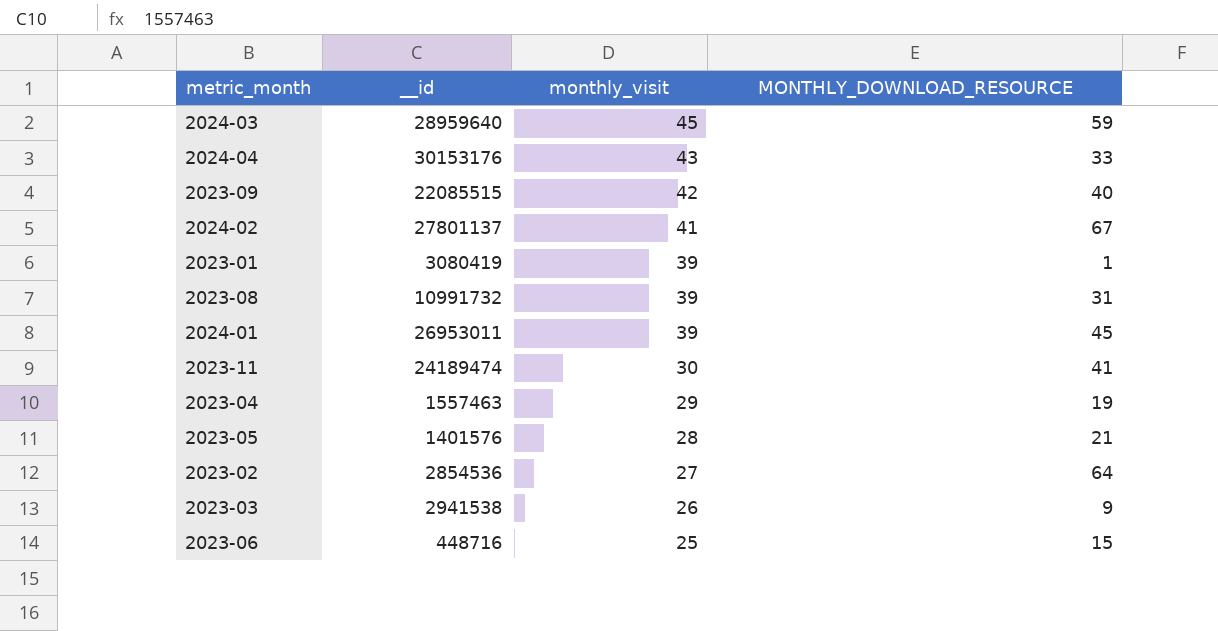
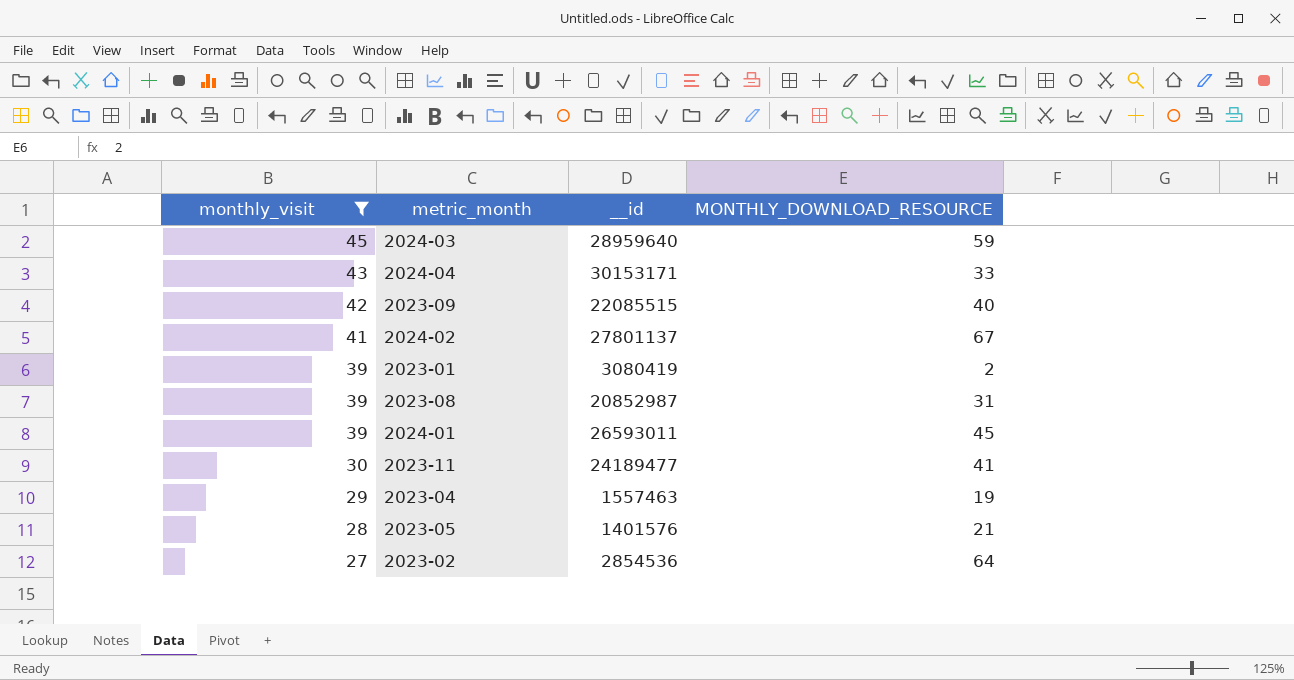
filter: none -> monthly_visit >= 27
column monthly_visit | position: 3 -> 1
2024-04 | __id: 30153176 -> 30153171
2023-01 | MONTHLY_DOWNLOAD_RESOURCE: 1 -> 2
2023-08 | __id: 10991732 -> 20852987
2024-01 | __id: 26953011 -> 26593011
2023-11 | __id: 24189474 -> 24189477

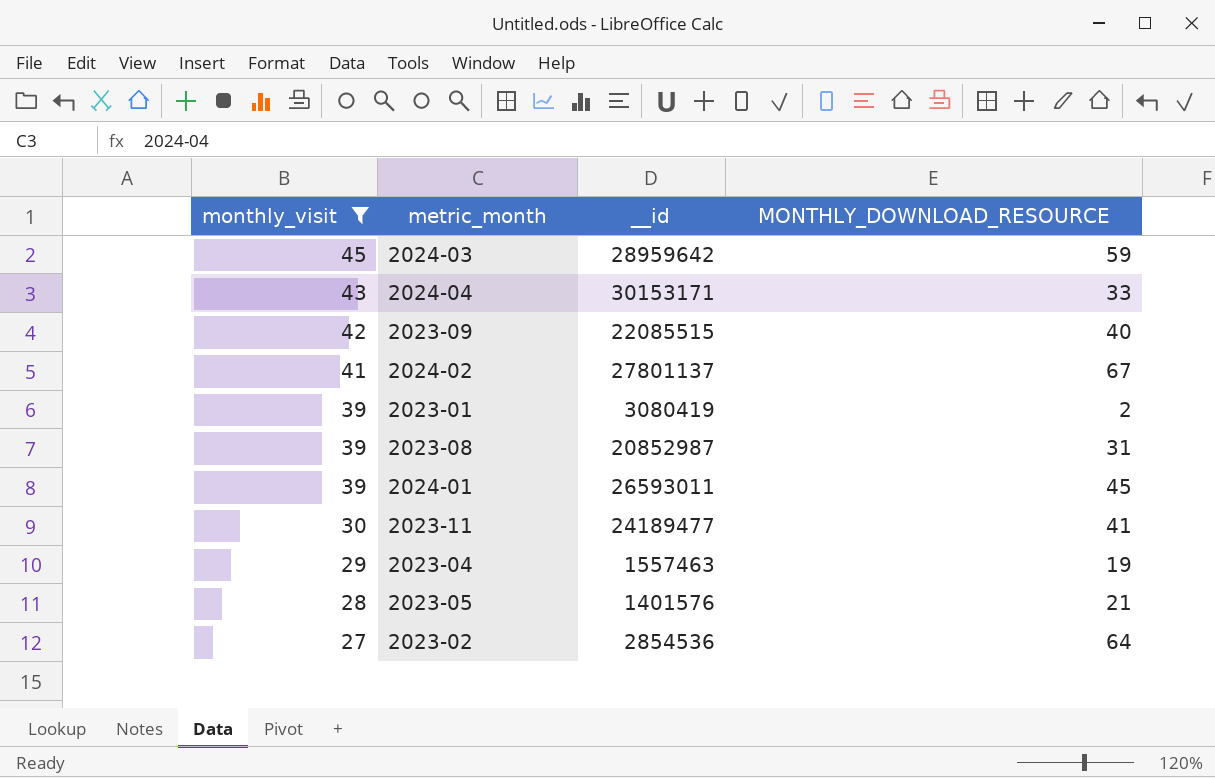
2024-03 | __id: 28959640 -> 28959642

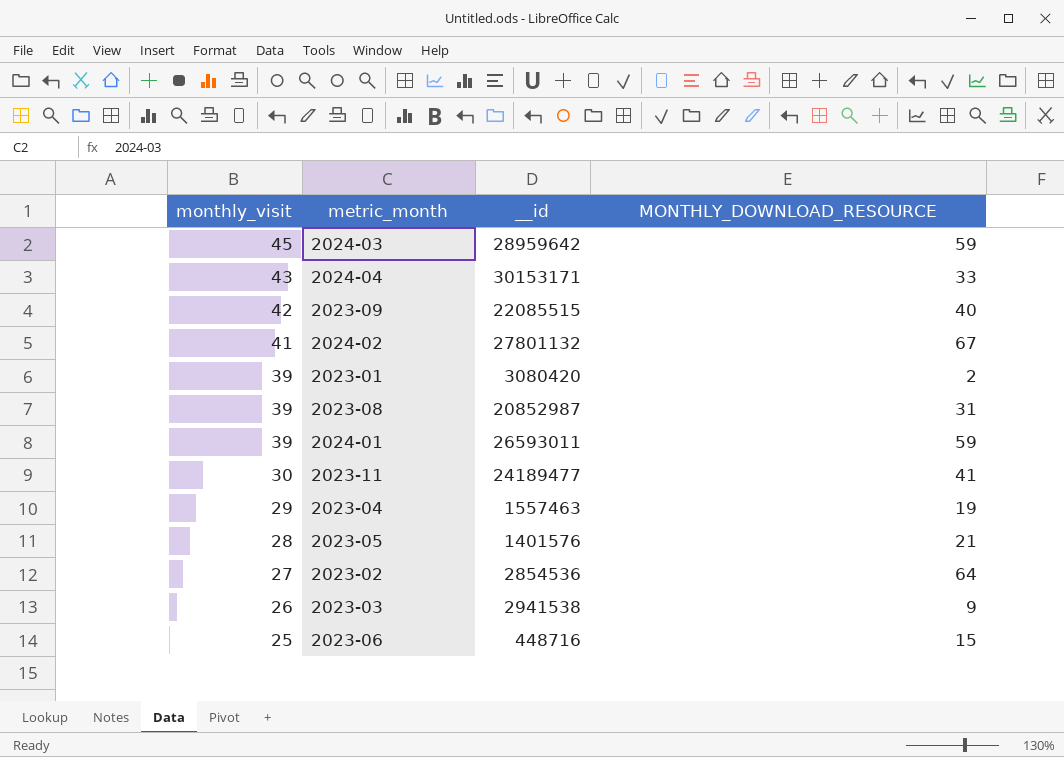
filter: monthly_visit >= 27 -> none
2024-02 | __id: 27801137 -> 27801132
2023-01 | __id: 3080419 -> 3080420
2024-01 | MONTHLY_DOWNLOAD_RESOURCE: 45 -> 59

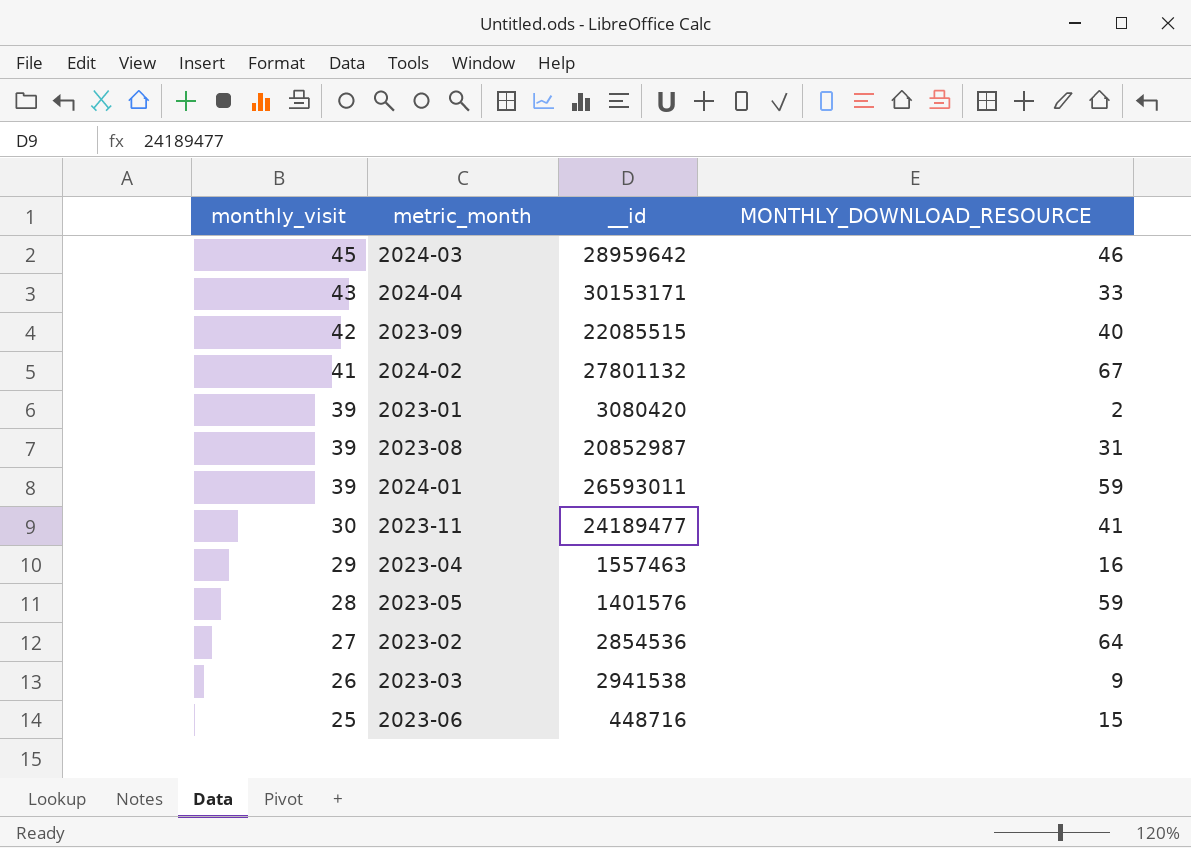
2024-03 | MONTHLY_DOWNLOAD_RESOURCE: 59 -> 46
2023-04 | MONTHLY_DOWNLOAD_RESOURCE: 19 -> 16
2023-05 | MONTHLY_DOWNLOAD_RESOURCE: 21 -> 59

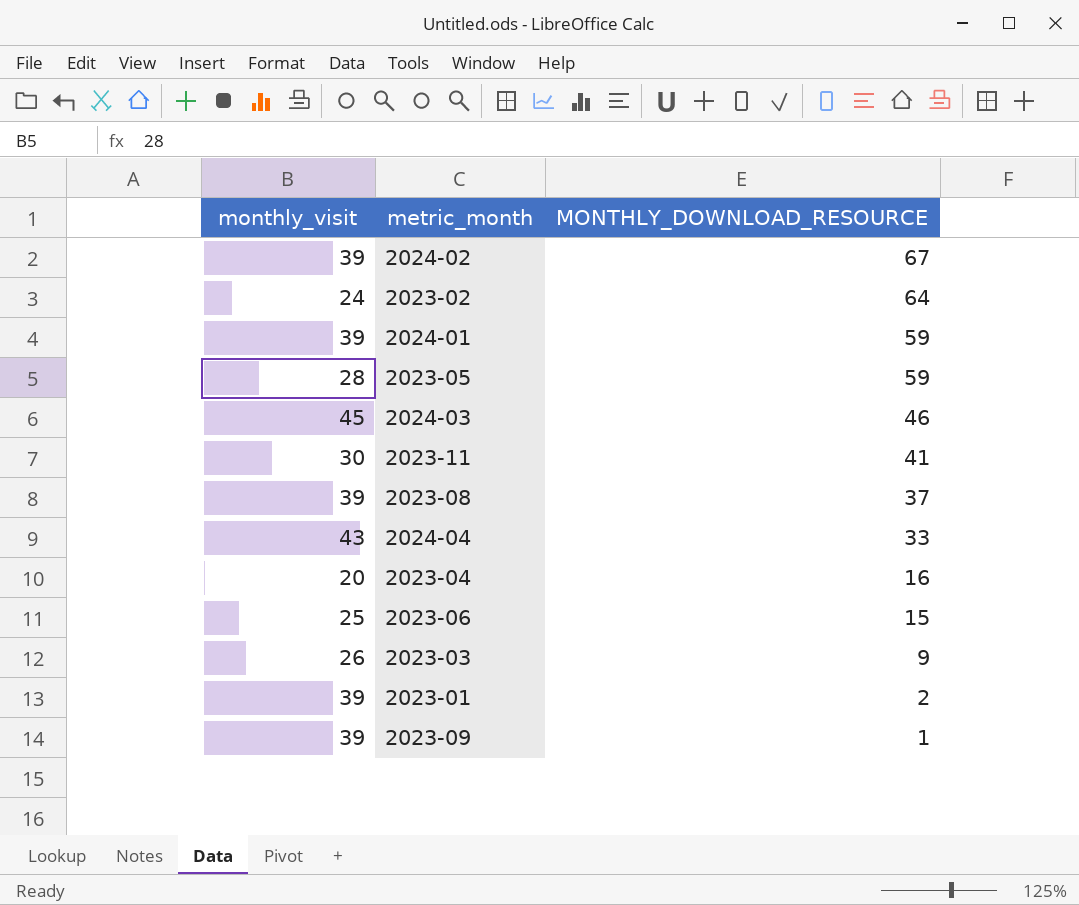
row order: monthly_visit descending -> MONTHLY_DOWNLOAD_RESOURCE descending
column __id | position: 3 -> none
2024-02 | monthly_visit: 41 -> 39
2023-02 | monthly_visit: 27 -> 24
2023-08 | MONTHLY_DOWNLOAD_RESOURCE: 31 -> 37
2023-04 | monthly_visit: 29 -> 20
2023-09 | monthly_visit: 42 -> 39
2023-09 | MONTHLY_DOWNLOAD_RESOURCE: 40 -> 1

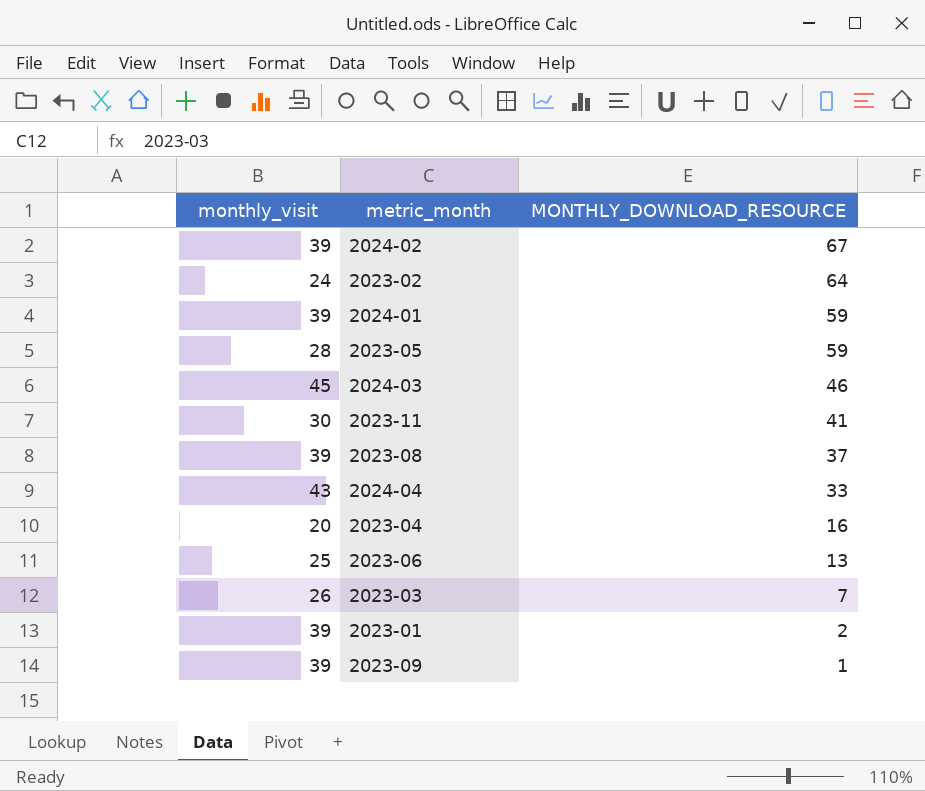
2023-06 | MONTHLY_DOWNLOAD_RESOURCE: 15 -> 13
2023-03 | MONTHLY_DOWNLOAD_RESOURCE: 9 -> 7

